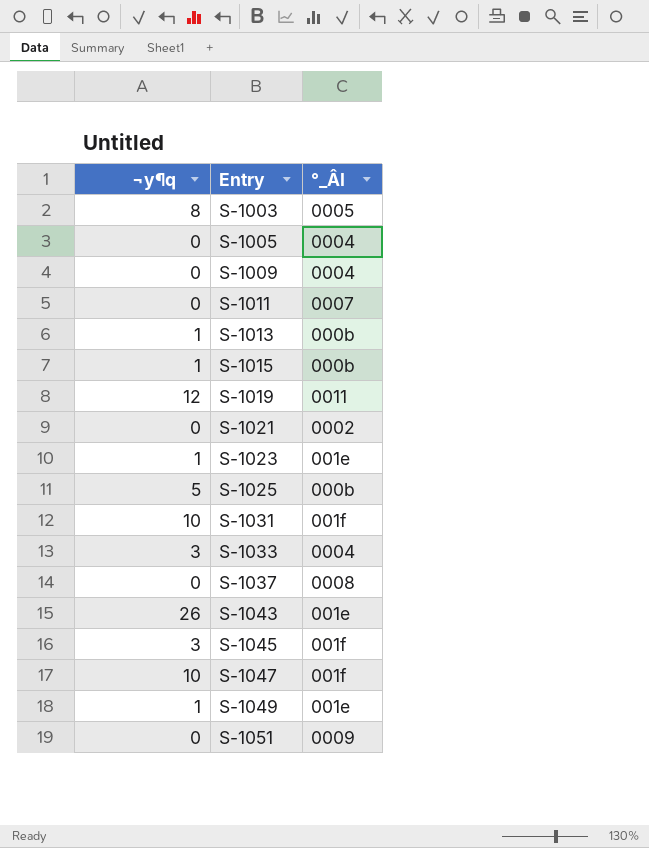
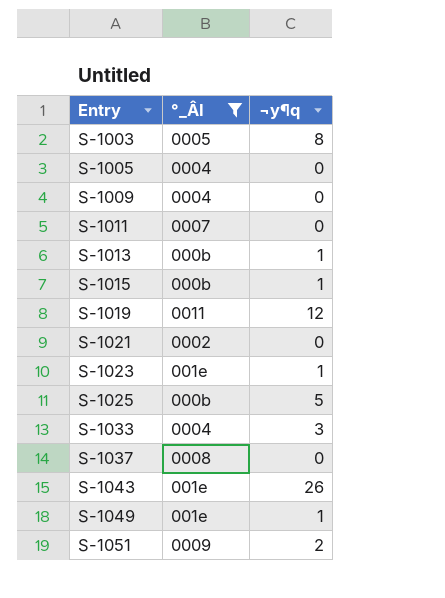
filter: none -> °_ÂI != 001f
column ¬y¶q | position: 1 -> 3
S-1051 | ¬y¶q: 0 -> 2

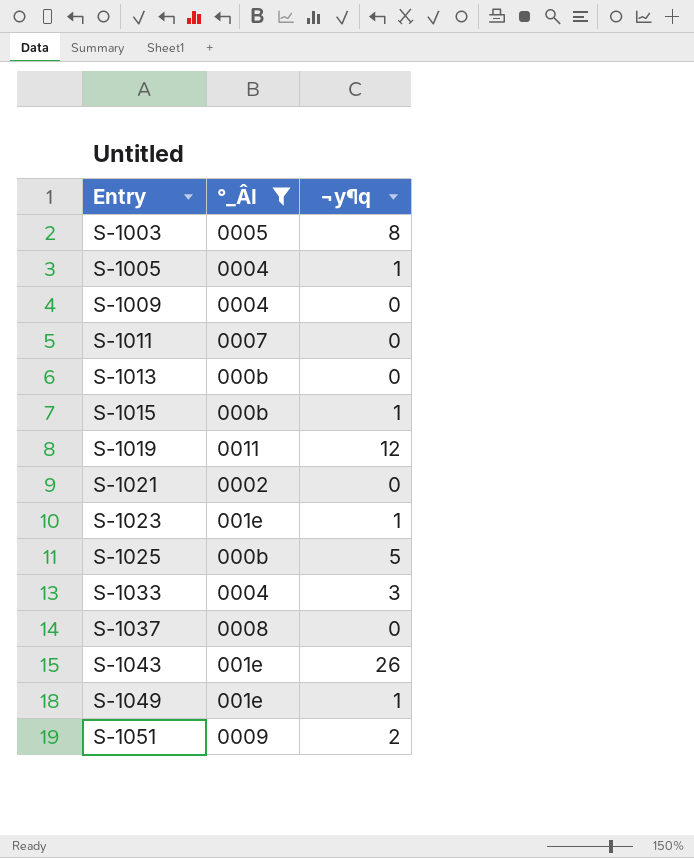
S-1005 | ¬y¶q: 0 -> 1
S-1013 | ¬y¶q: 1 -> 0

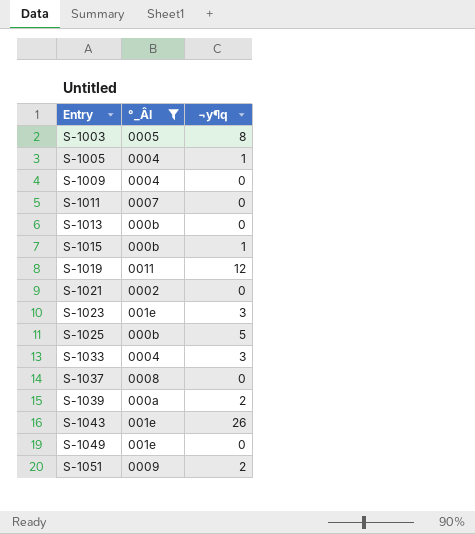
S-1023 | ¬y¶q: 1 -> 3
row S-1039: none -> 000a | 2
S-1049 | ¬y¶q: 1 -> 0

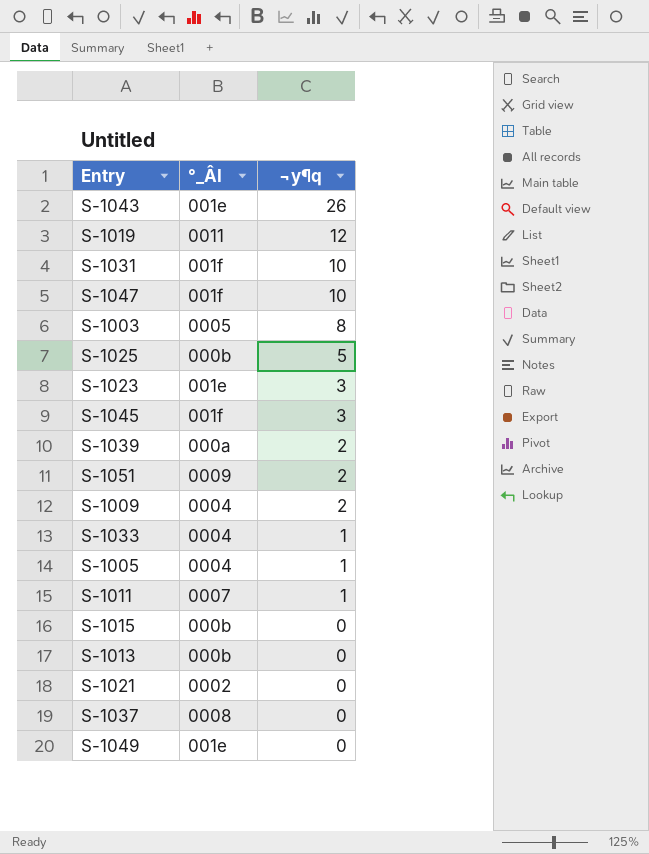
filter: °_ÂI != 001f -> none
row order: Entry ascending -> ¬y¶q descending
S-1009 | ¬y¶q: 0 -> 2
S-1033 | ¬y¶q: 3 -> 1
S-1011 | ¬y¶q: 0 -> 1
S-1015 | ¬y¶q: 1 -> 0

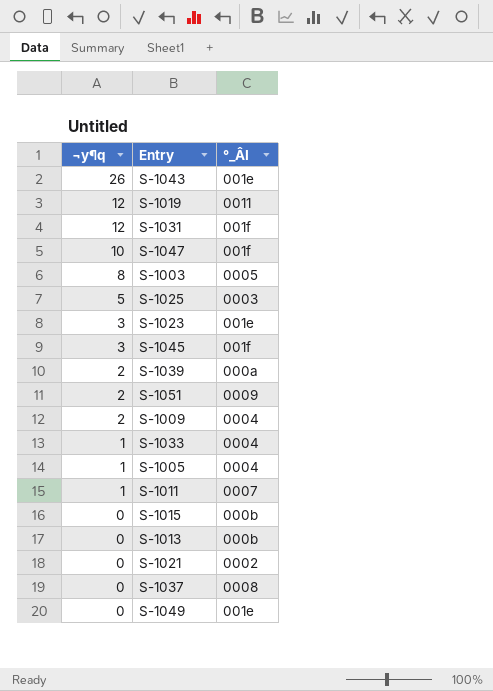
column ¬y¶q | position: 3 -> 1
S-1031 | ¬y¶q: 10 -> 12
S-1025 | °_ÂI: 000b -> 0003

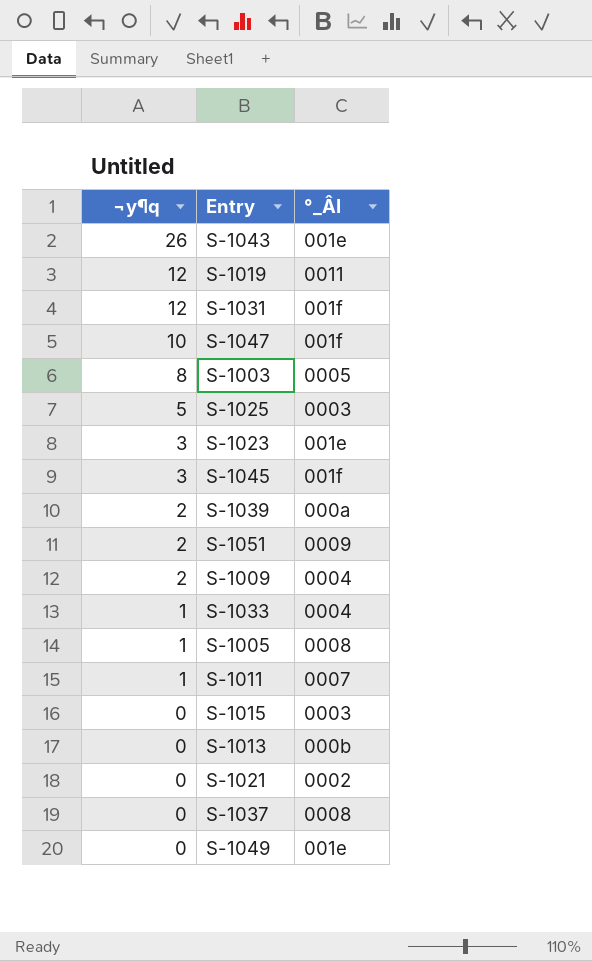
S-1005 | °_ÂI: 0004 -> 0008
S-1015 | °_ÂI: 000b -> 0003

